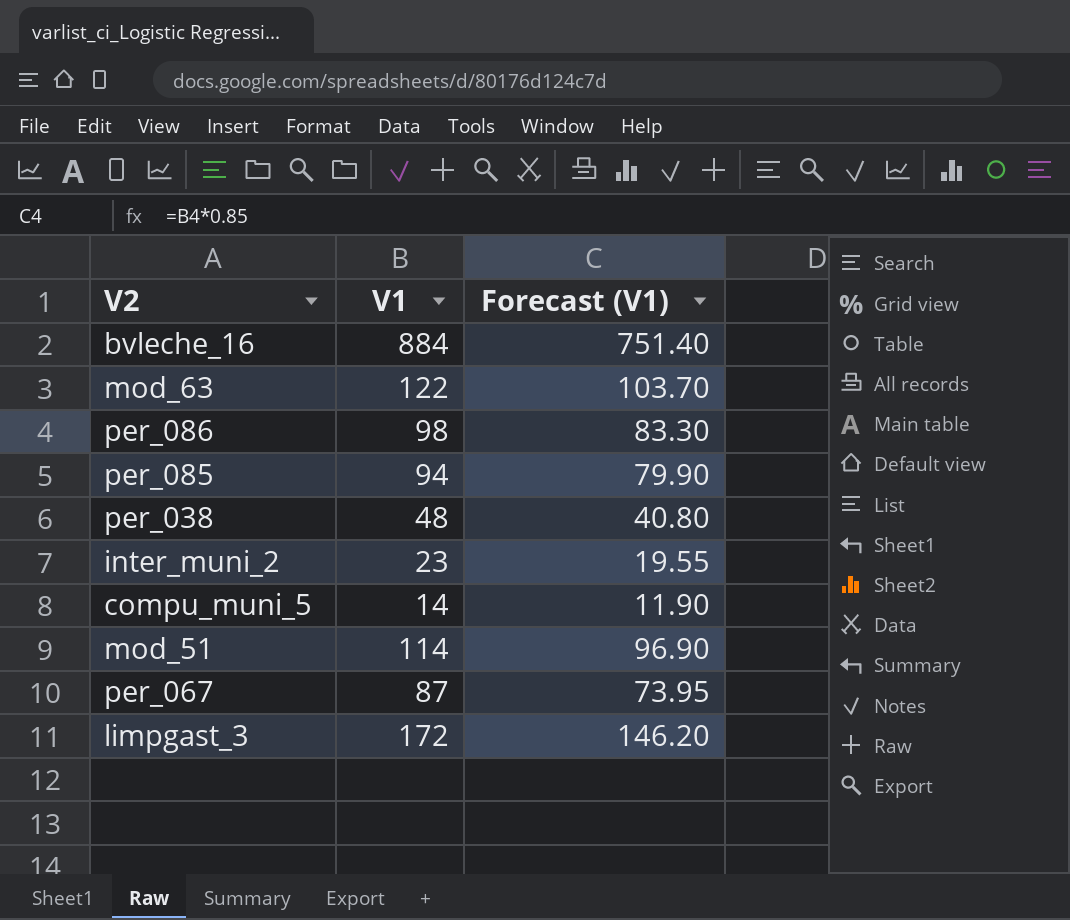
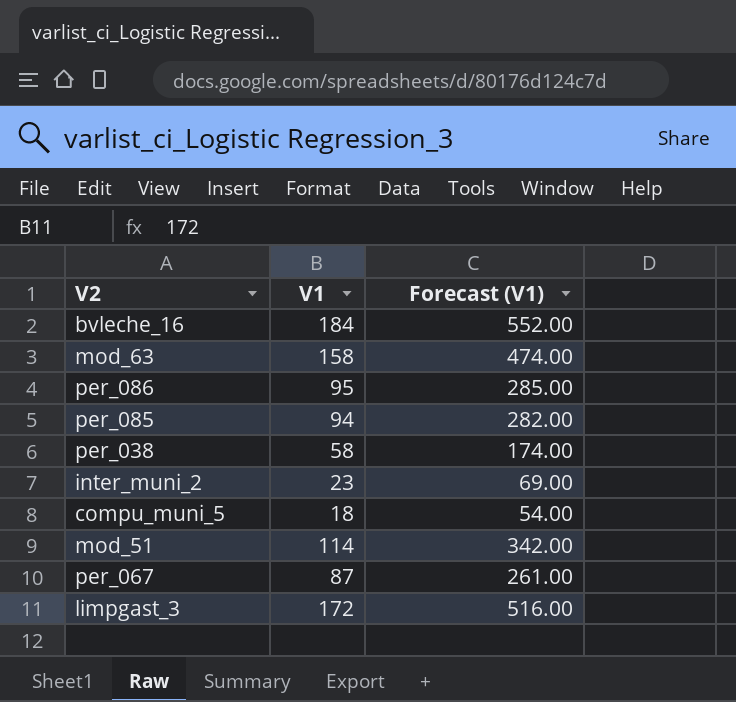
column Forecast (V1) | formula: [V1] * 0.85 -> [V1] * 3
bvleche_16 | V1: 884 -> 184
mod_63 | V1: 122 -> 158
per_086 | V1: 98 -> 95
per_038 | V1: 48 -> 58
compu_muni_5 | V1: 14 -> 18

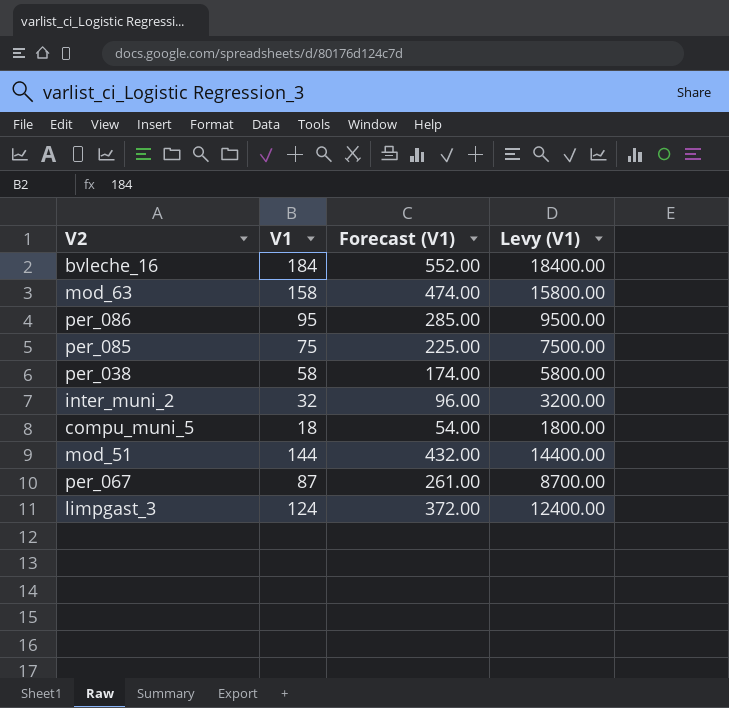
column Levy (V1) | formula: none -> [V1] * 100
per_085 | V1: 94 -> 75
per_085 | Forecast (V1): 282.00 -> 225.00
inter_muni_2 | V1: 23 -> 32
inter_muni_2 | Forecast (V1): 69.00 -> 96.00
mod_51 | V1: 114 -> 144
mod_51 | Forecast (V1): 342.00 -> 432.00
limpgast_3 | V1: 172 -> 124
limpgast_3 | Forecast (V1): 516.00 -> 372.00

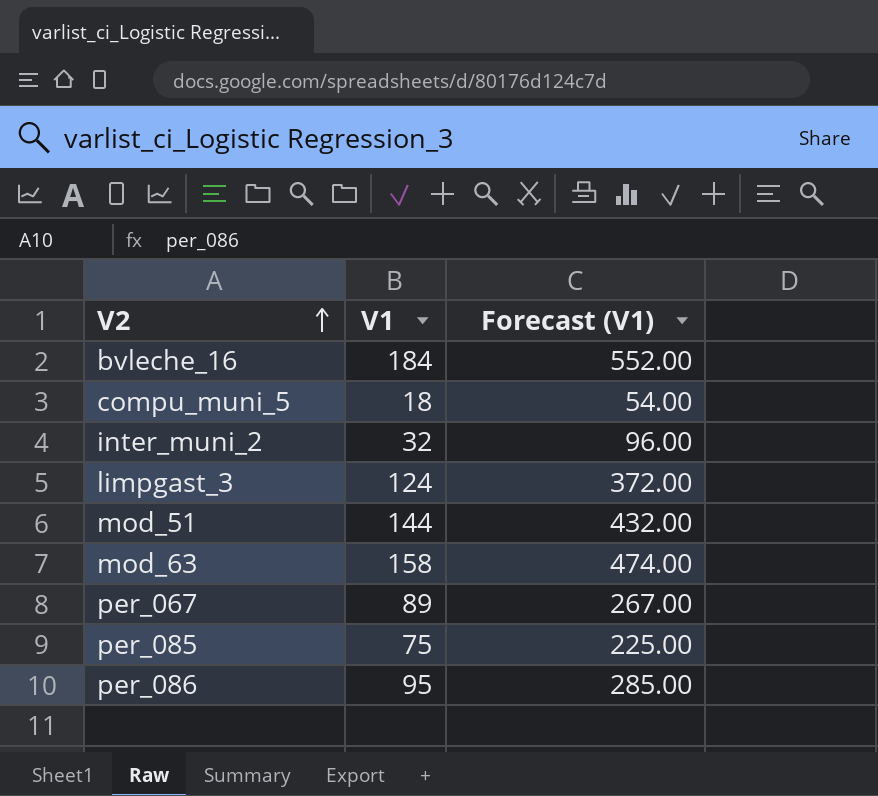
row order: none -> V2 ascending
column Levy (V1) | formula: [V1] * 100 -> none
row per_038: 58 | 174.00 | 5800.00 -> none
per_067 | V1: 87 -> 89
per_067 | Forecast (V1): 261.00 -> 267.00

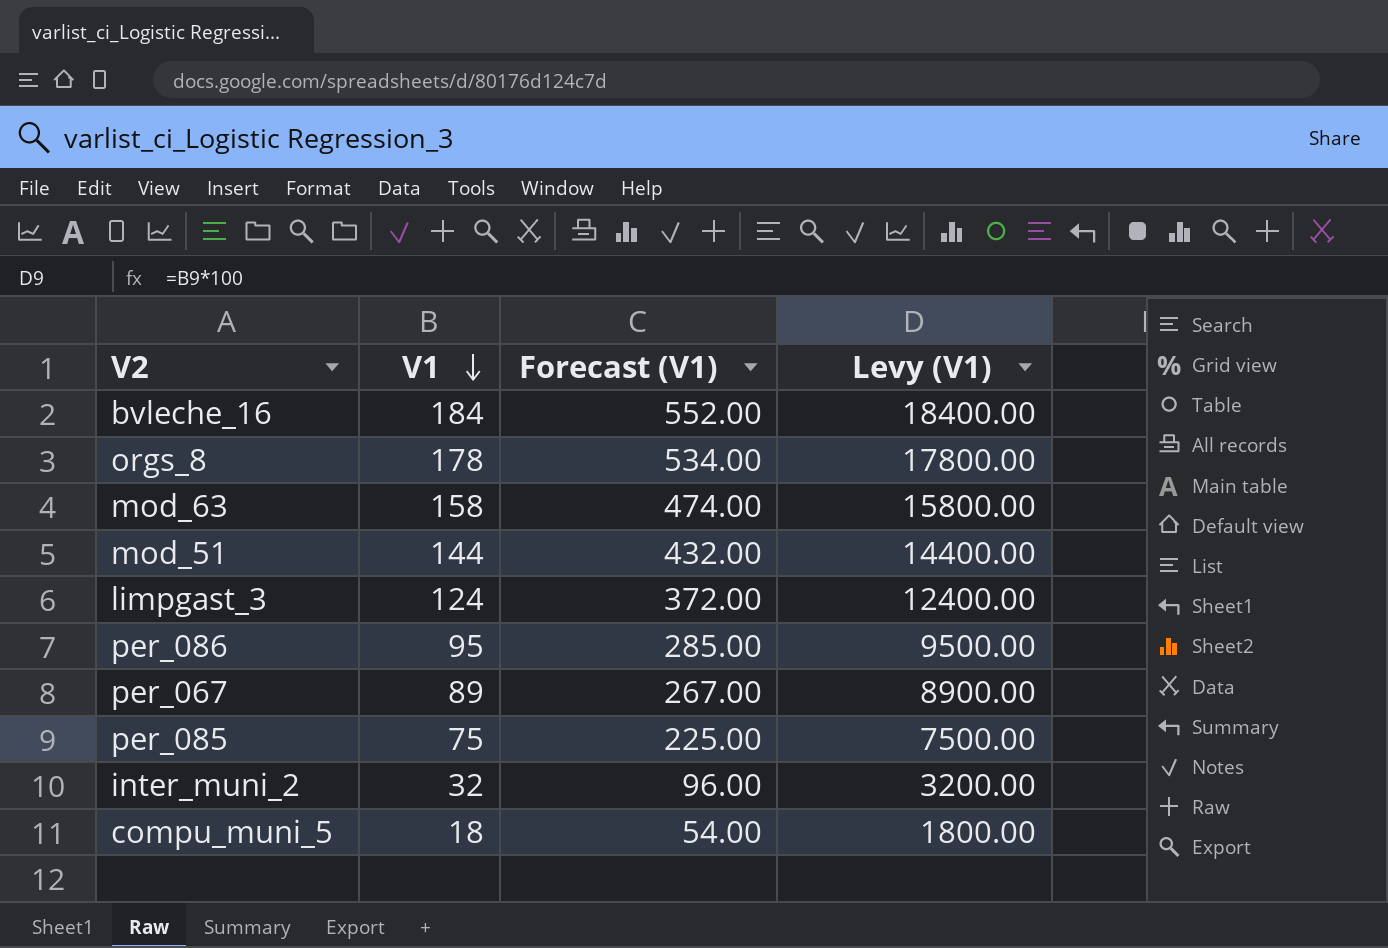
row order: V2 ascending -> V1 descending
column Levy (V1) | formula: none -> [V1] * 100
row orgs_8: none -> 178 | 534.00 | 17800.00

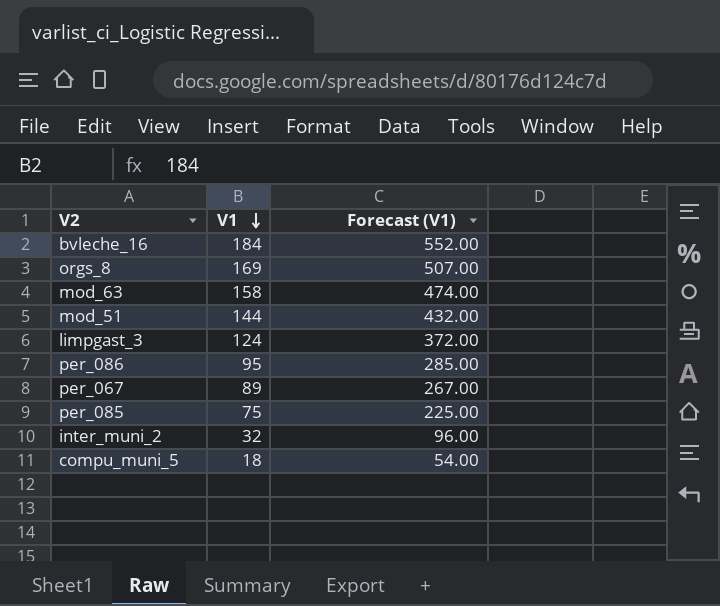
column Levy (V1) | formula: [V1] * 100 -> none
orgs_8 | V1: 178 -> 169
orgs_8 | Forecast (V1): 534.00 -> 507.00

